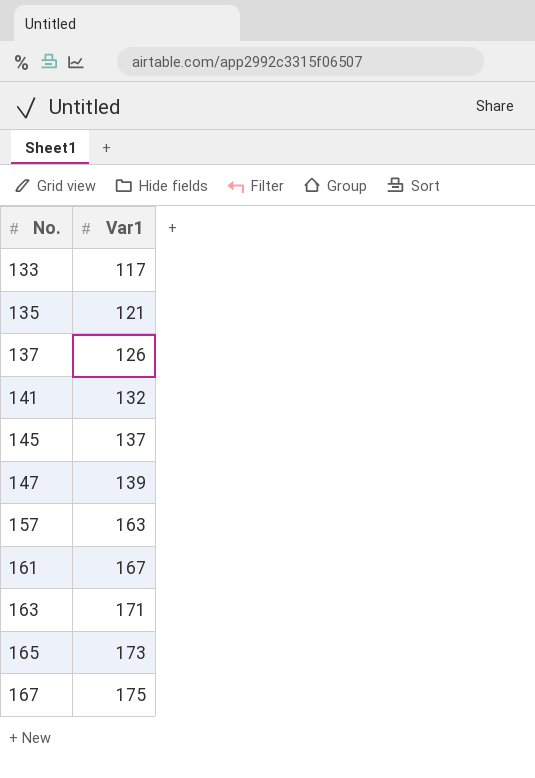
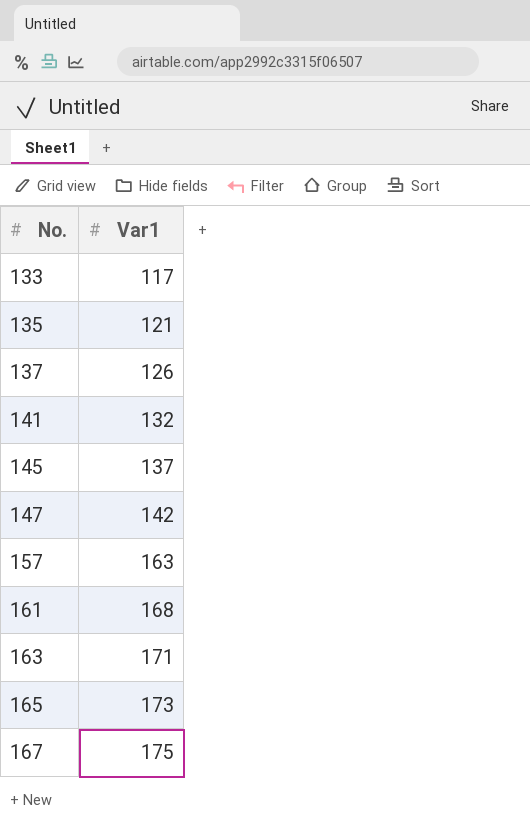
147 | Var1: 139 -> 142
161 | Var1: 167 -> 168

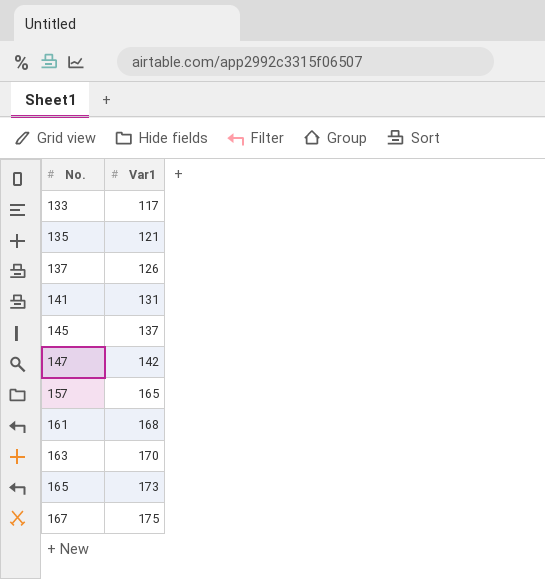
141 | Var1: 132 -> 131
157 | Var1: 163 -> 165
163 | Var1: 171 -> 170

